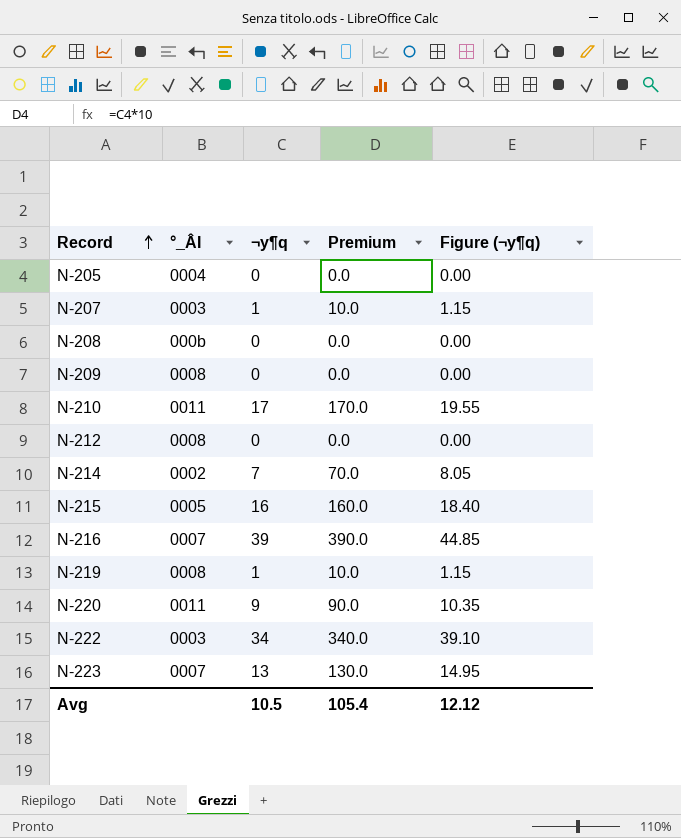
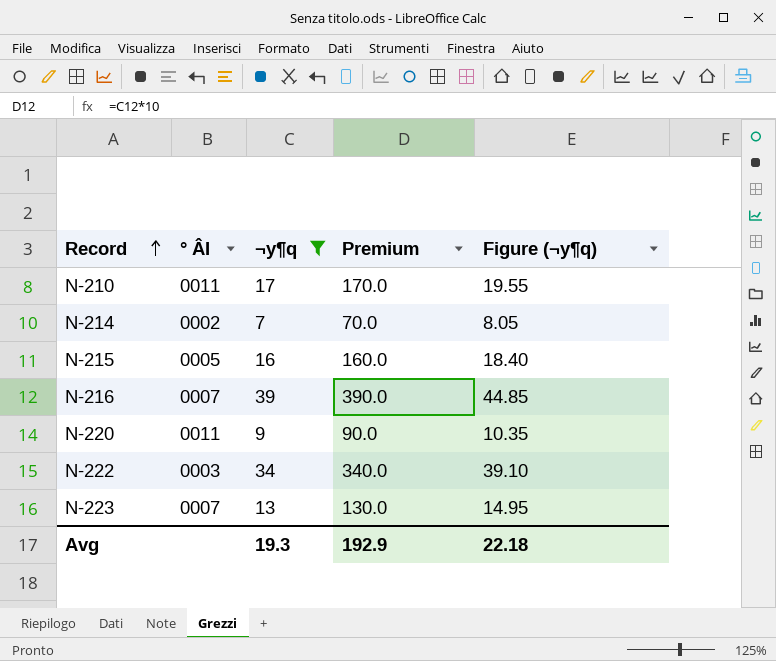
filter: none -> ¬y¶q >= 7
column name: °_ÂI -> ° ÂI
Avg | ¬y¶q: 10.5 -> 19.3
Avg | Premium: 105.4 -> 192.9
Avg | Figure (¬y¶q): 12.12 -> 22.18

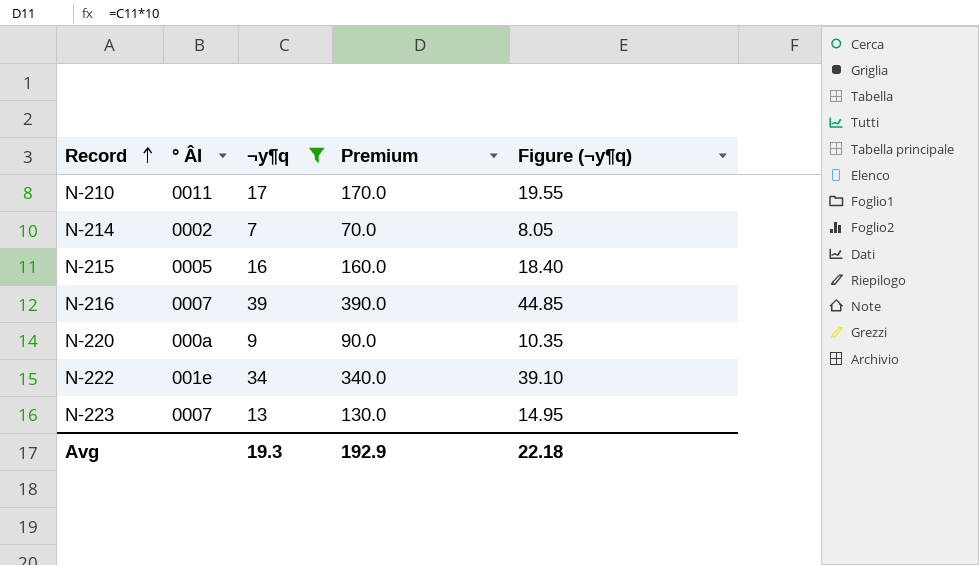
N-220 | ° ÂI: 0011 -> 000a
N-222 | ° ÂI: 0003 -> 001e

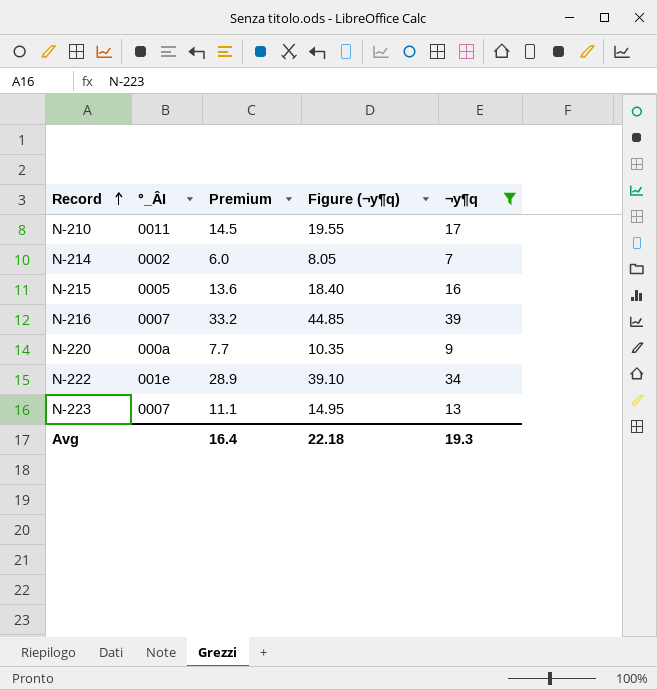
column name: ° ÂI -> °_ÂI
column Premium | formula: [¬y¶q] * 10 -> [¬y¶q] * 0.85
column ¬y¶q | position: 3 -> 5
Avg | Premium: 192.9 -> 16.4

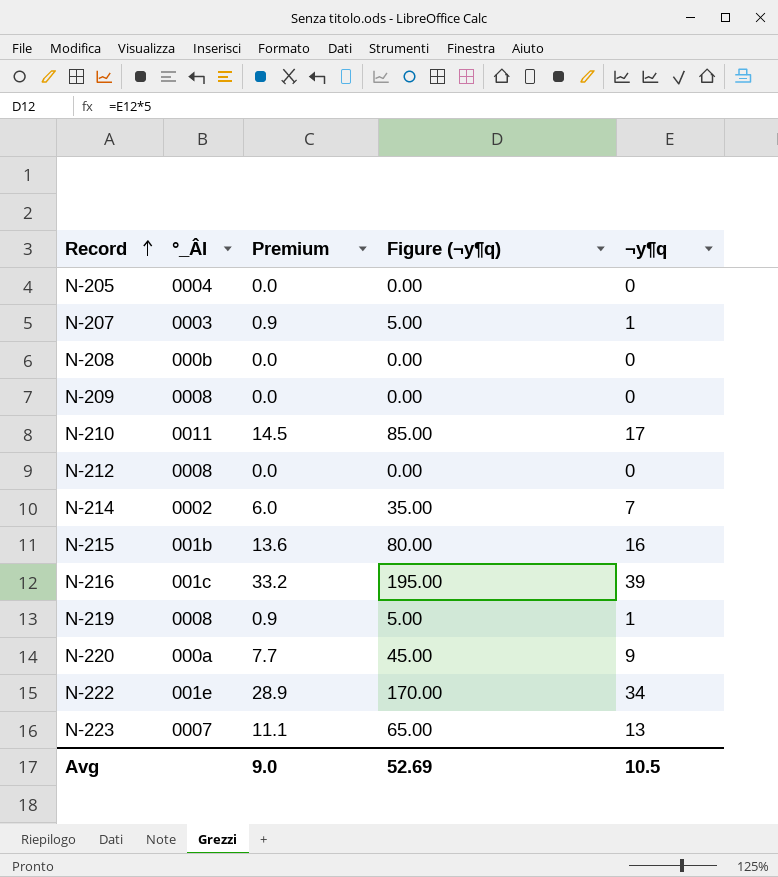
filter: ¬y¶q >= 7 -> none
column Figure (¬y¶q) | formula: [¬y¶q] * 1.15 -> [¬y¶q] * 5
N-215 | °_ÂI: 0005 -> 001b
N-216 | °_ÂI: 0007 -> 001c
Avg | Premium: 16.4 -> 9.0
Avg | Figure (¬y¶q): 22.18 -> 52.69
Avg | ¬y¶q: 19.3 -> 10.5

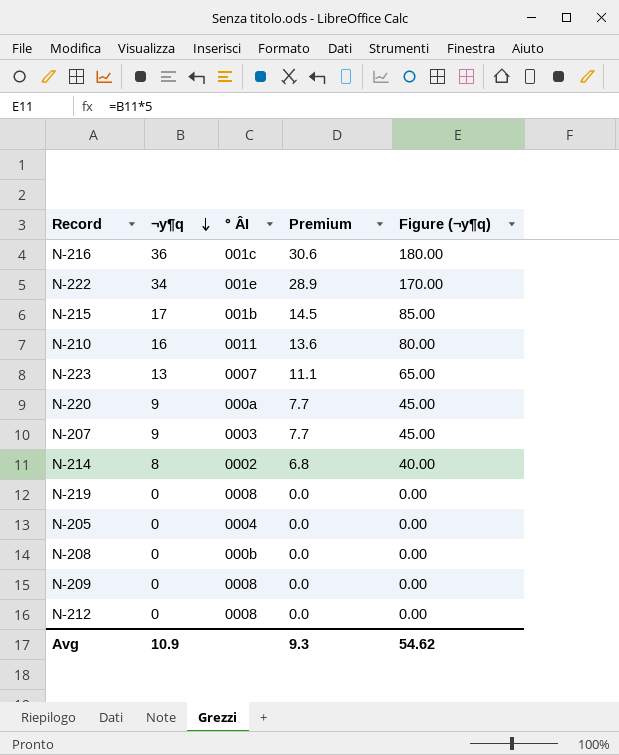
row order: Record ascending -> ¬y¶q descending
column ¬y¶q | position: 5 -> 2
column name: °_ÂI -> ° ÂI
N-216 | ¬y¶q: 39 -> 36
N-216 | Premium: 33.2 -> 30.6
N-216 | Figure (¬y¶q): 195.00 -> 180.00
N-215 | ¬y¶q: 16 -> 17
N-215 | Premium: 13.6 -> 14.5
N-215 | Figure (¬y¶q): 80.00 -> 85.00
N-210 | ¬y¶q: 17 -> 16
N-210 | Premium: 14.5 -> 13.6
N-210 | Figure (¬y¶q): 85.00 -> 80.00
N-207 | ¬y¶q: 1 -> 9
N-207 | Premium: 0.9 -> 7.7
N-207 | Figure (¬y¶q): 5.00 -> 45.00
N-214 | ¬y¶q: 7 -> 8
N-214 | Premium: 6.0 -> 6.8
N-214 | Figure (¬y¶q): 35.00 -> 40.00
N-219 | ¬y¶q: 1 -> 0
N-219 | Premium: 0.9 -> 0.0
N-219 | Figure (¬y¶q): 5.00 -> 0.00
Avg | ¬y¶q: 10.5 -> 10.9
Avg | Premium: 9.0 -> 9.3
Avg | Figure (¬y¶q): 52.69 -> 54.62

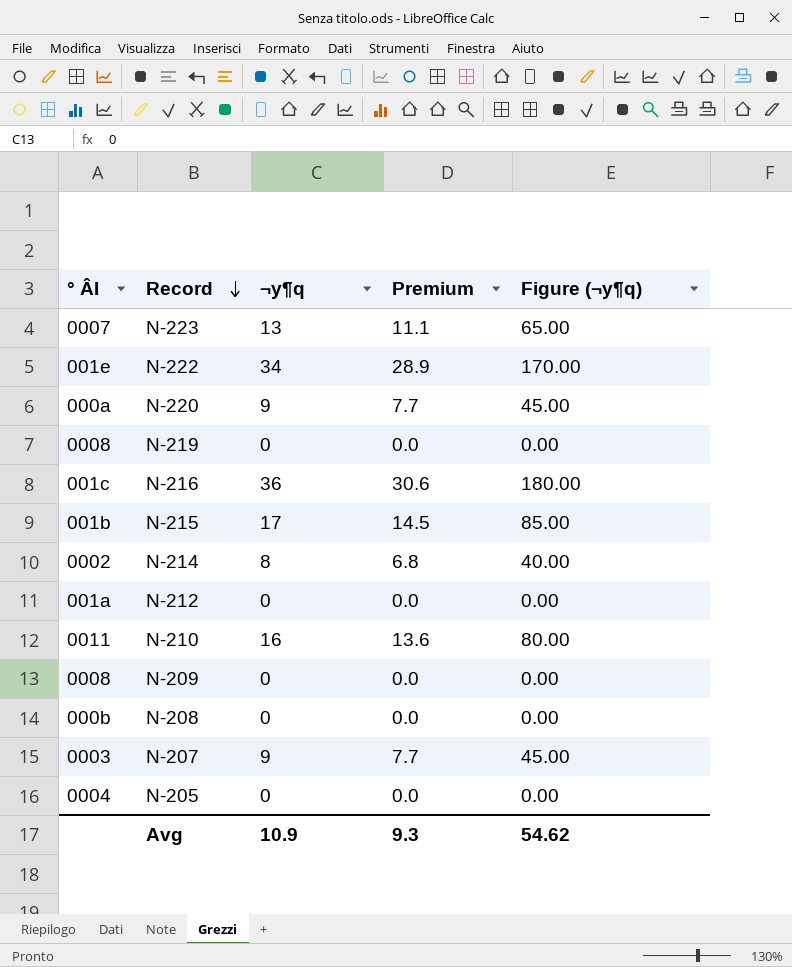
row order: ¬y¶q descending -> Record descending
column ° ÂI | position: 3 -> 1
N-212 | ° ÂI: 0008 -> 001a

